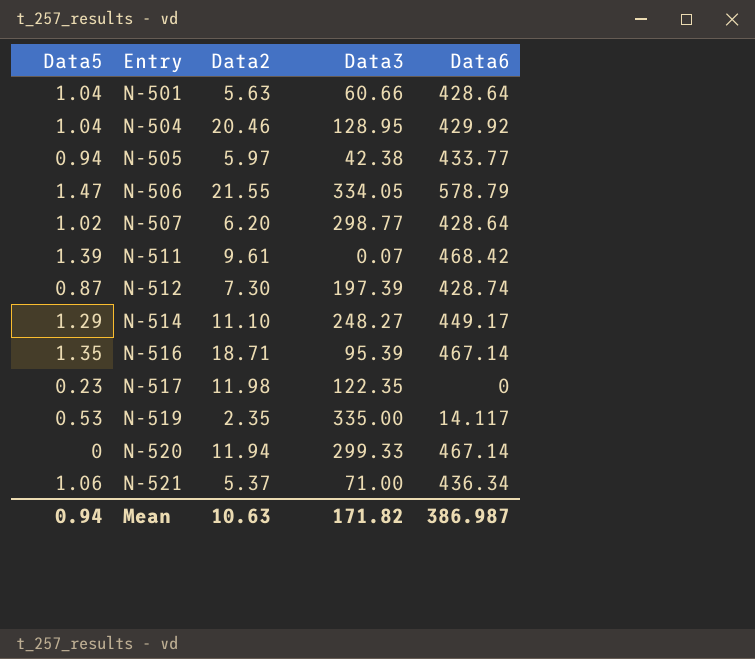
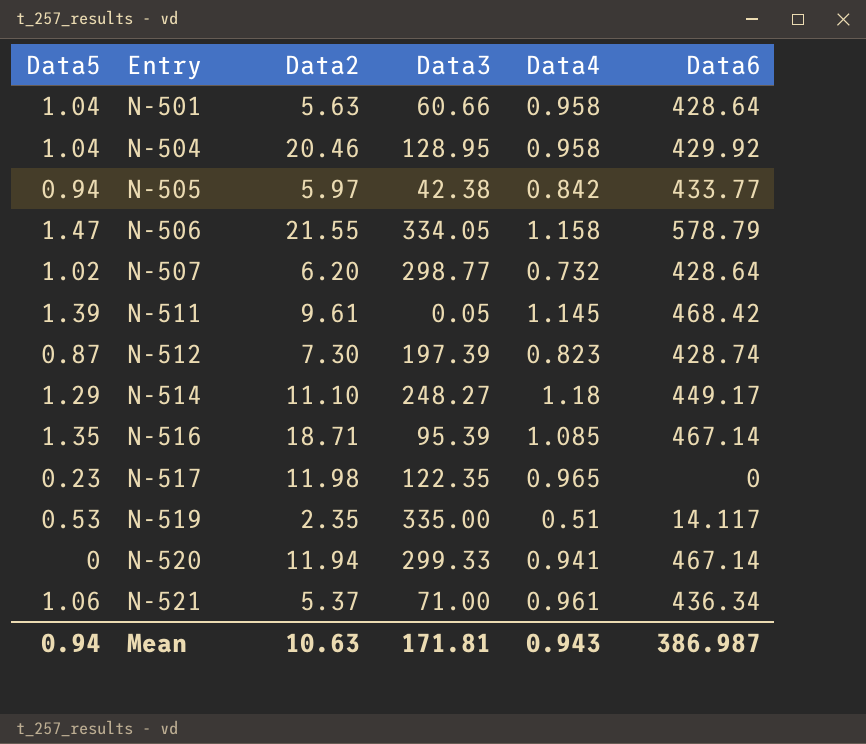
column Data4 | position: none -> 5
N-511 | Data3: 0.07 -> 0.05
Mean | Data3: 171.82 -> 171.81

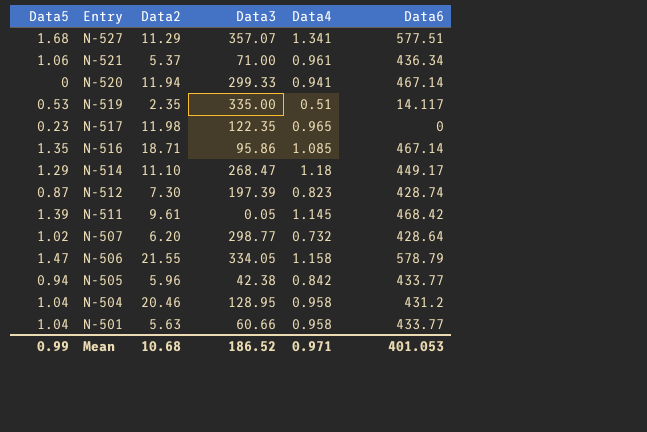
row order: Entry ascending -> Entry descending
row N-527: none -> 1.68 | 11.29 | 357.07 | 1.341 | 577.51
N-516 | Data3: 95.39 -> 95.86
N-514 | Data3: 248.27 -> 268.47
N-505 | Data2: 5.97 -> 5.96
N-504 | Data6: 429.92 -> 431.2
N-501 | Data6: 428.64 -> 433.77
Mean | Data5: 0.94 -> 0.99
Mean | Data2: 10.63 -> 10.68
Mean | Data3: 171.81 -> 186.52
Mean | Data4: 0.943 -> 0.971
Mean | Data6: 386.987 -> 401.053

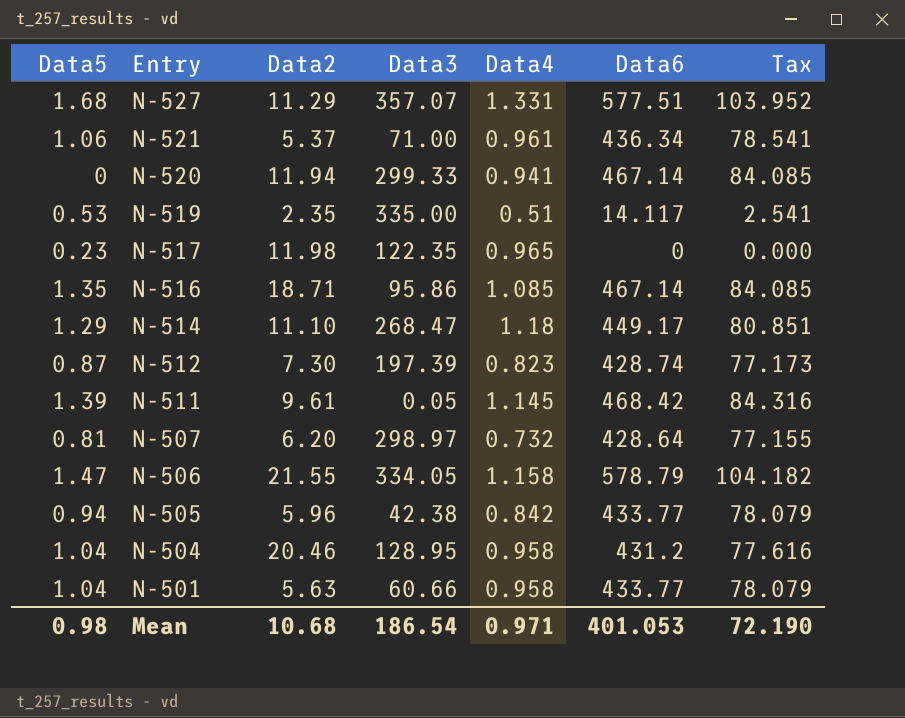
column Tax | formula: none -> [Data6] * 0.18
N-527 | Data4: 1.341 -> 1.331
N-507 | Data5: 1.02 -> 0.81
N-507 | Data3: 298.77 -> 298.97
Mean | Data5: 0.99 -> 0.98
Mean | Data3: 186.52 -> 186.54

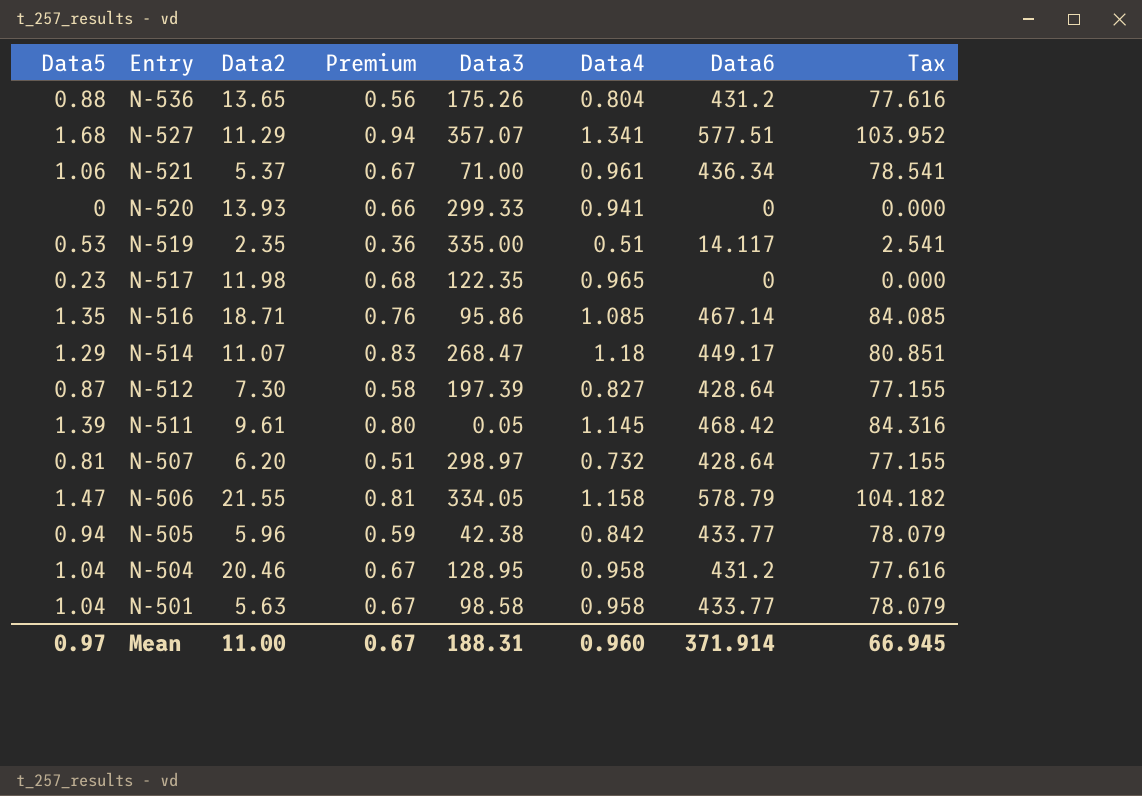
column Premium | formula: none -> [Data4] * 0.7
row N-536: none -> 0.88 | 13.65 | 0.56 | 175.26 | 0.804 | 431.2 | 77.616
N-527 | Data4: 1.331 -> 1.341
N-520 | Data2: 11.94 -> 13.93
N-520 | Data6: 467.14 -> 0
N-520 | Tax: 84.085 -> 0.000
N-514 | Data2: 11.10 -> 11.07
N-512 | Data4: 0.823 -> 0.827
N-512 | Data6: 428.74 -> 428.64
N-512 | Tax: 77.173 -> 77.155
N-501 | Data3: 60.66 -> 98.58
Mean | Data5: 0.98 -> 0.97
Mean | Data2: 10.68 -> 11.00
Mean | Data3: 186.54 -> 188.31
Mean | Data4: 0.971 -> 0.960
Mean | Data6: 401.053 -> 371.914
Mean | Tax: 72.190 -> 66.945

